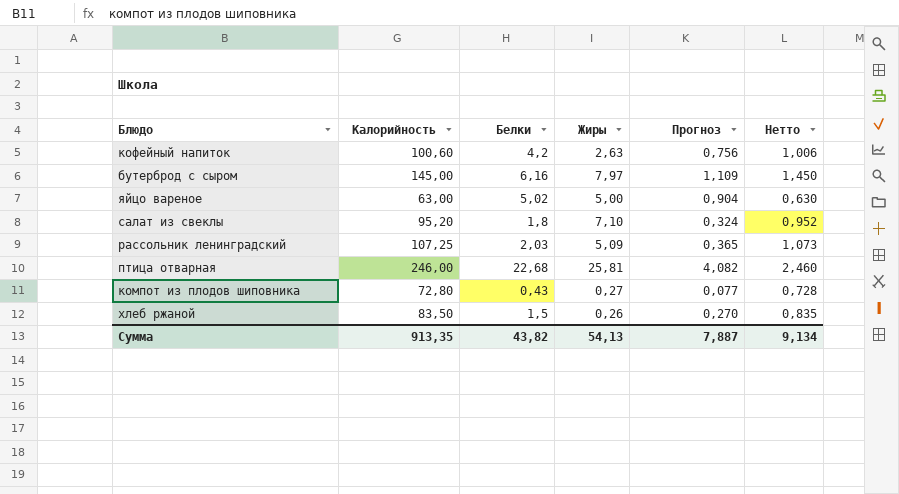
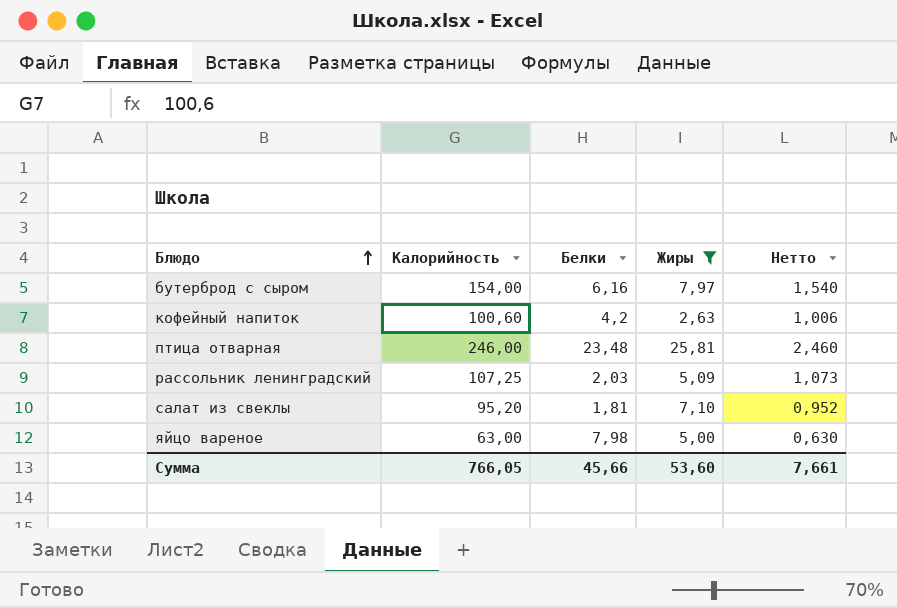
filter: none -> Жиры >= 2,63
row order: none -> Блюдо ascending
column Прогноз | formula: [Белки] * 0,18 -> none
бутерброд с сыром | Калорийность: 145,00 -> 154,00
бутерброд с сыром | Нетто: 1,450 -> 1,540
птица отварная | Белки: 22,68 -> 23,48
салат из свеклы | Белки: 1,8 -> 1,81
яйцо вареное | Белки: 5,02 -> 7,98
Сумма | Калорийность: 913,35 -> 766,05
Сумма | Белки: 43,82 -> 45,66
Сумма | Жиры: 54,13 -> 53,60
Сумма | Нетто: 9,134 -> 7,661

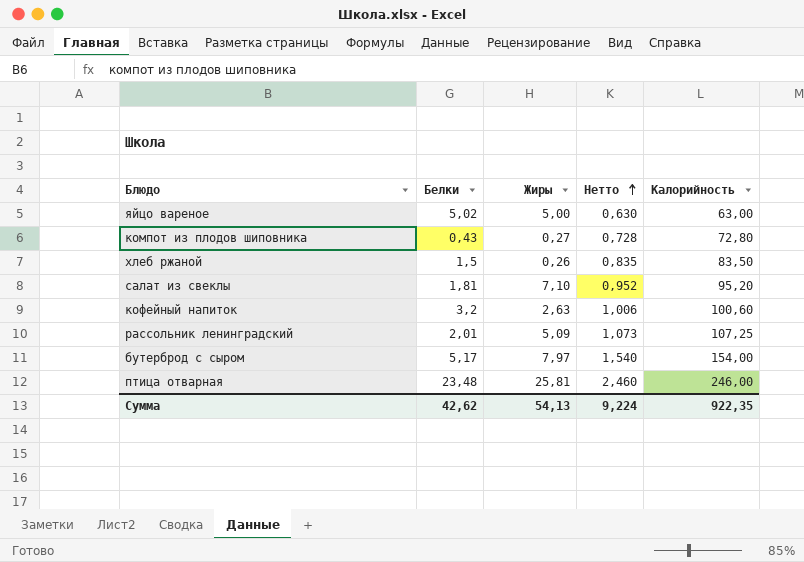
filter: Жиры >= 2,63 -> none
row order: Блюдо ascending -> Нетто ascending
column Калорийность | position: 2 -> 5
яйцо вареное | Белки: 7,98 -> 5,02
кофейный напиток | Белки: 4,2 -> 3,2
рассольник ленинградский | Белки: 2,03 -> 2,01
бутерброд с сыром | Белки: 6,16 -> 5,17
Сумма | Белки: 45,66 -> 42,62
Сумма | Жиры: 53,60 -> 54,13
Сумма | Нетто: 7,661 -> 9,224
Сумма | Калорийность: 766,05 -> 922,35

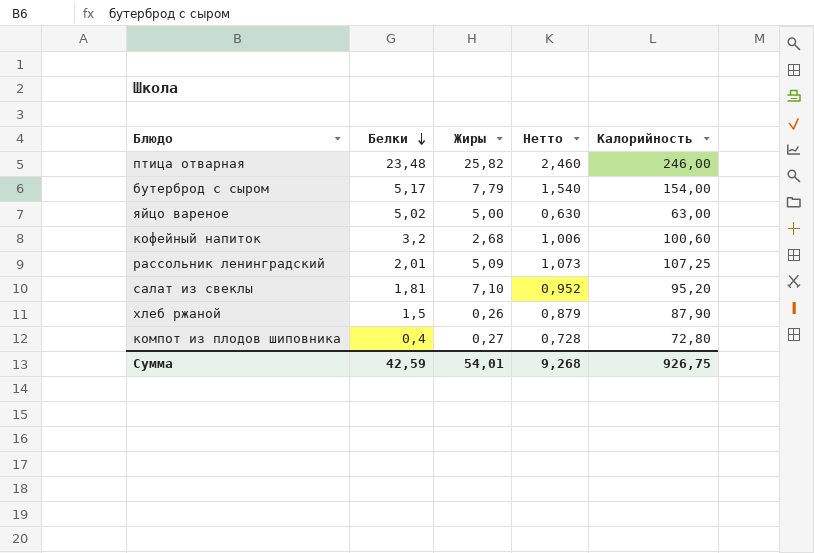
row order: Нетто ascending -> Белки descending
птица отварная | Жиры: 25,81 -> 25,82
бутерброд с сыром | Жиры: 7,97 -> 7,79
кофейный напиток | Жиры: 2,63 -> 2,68
хлеб ржаной | Нетто: 0,835 -> 0,879
хлеб ржаной | Калорийность: 83,50 -> 87,90
компот из плодов шиповника | Белки: 0,43 -> 0,4
Сумма | Белки: 42,62 -> 42,59
Сумма | Жиры: 54,13 -> 54,01
Сумма | Нетто: 9,224 -> 9,268
Сумма | Калорийность: 922,35 -> 926,75

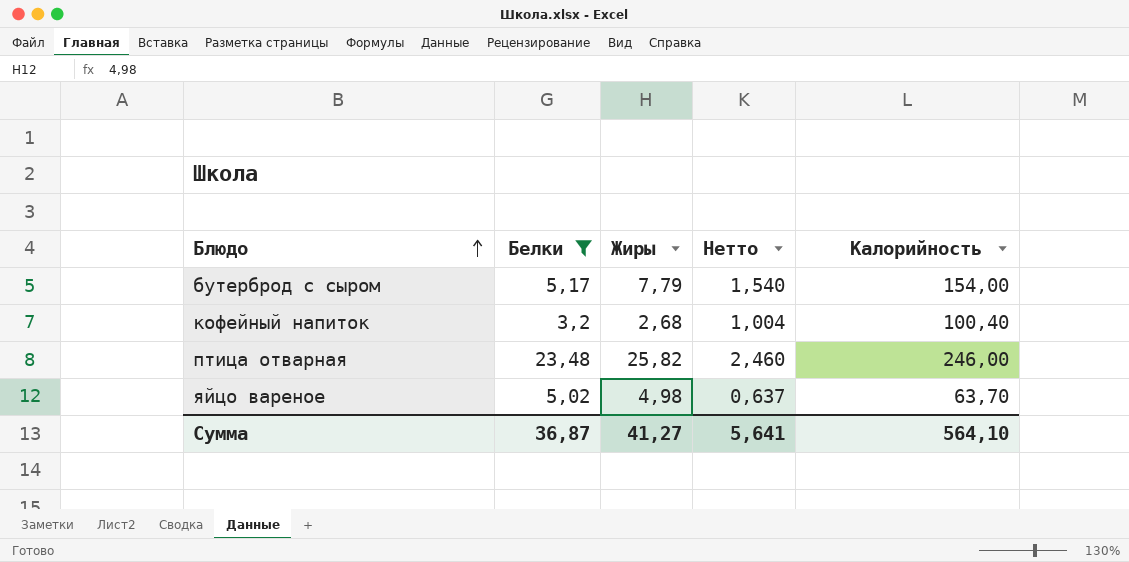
filter: none -> Белки >= 3,2
row order: Белки descending -> Блюдо ascending
кофейный напиток | Нетто: 1,006 -> 1,004
кофейный напиток | Калорийность: 100,60 -> 100,40
яйцо вареное | Жиры: 5,00 -> 4,98
яйцо вареное | Нетто: 0,630 -> 0,637
яйцо вареное | Калорийность: 63,00 -> 63,70
Сумма | Белки: 42,59 -> 36,87
Сумма | Жиры: 54,01 -> 41,27
Сумма | Нетто: 9,268 -> 5,641
Сумма | Калорийность: 926,75 -> 564,10

